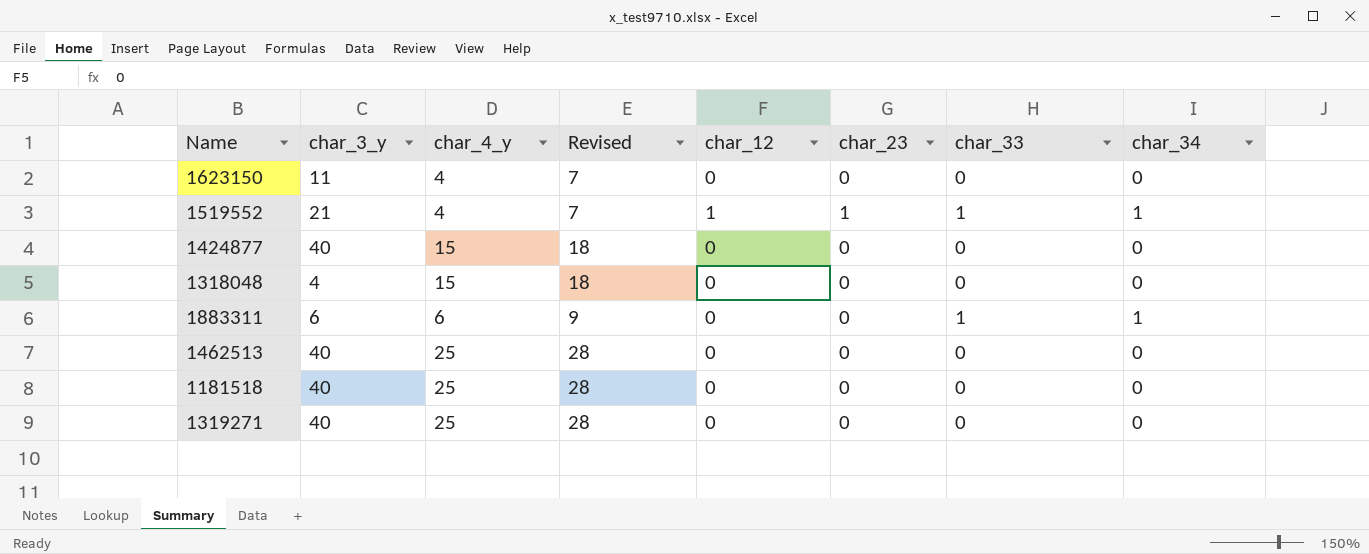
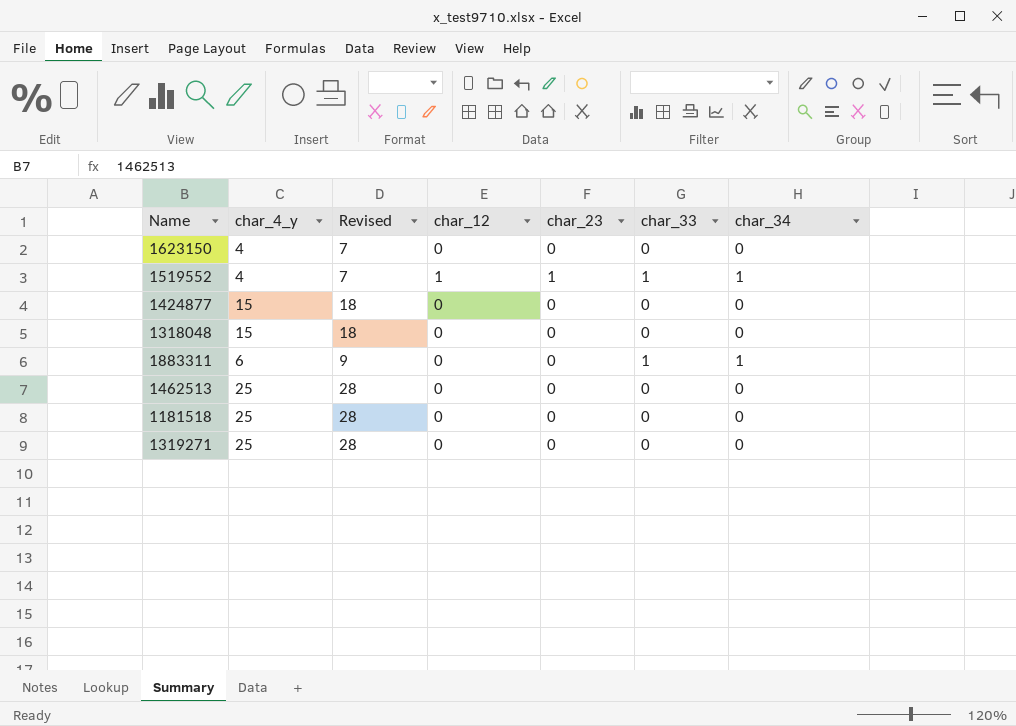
column char_3_y | position: 2 -> none

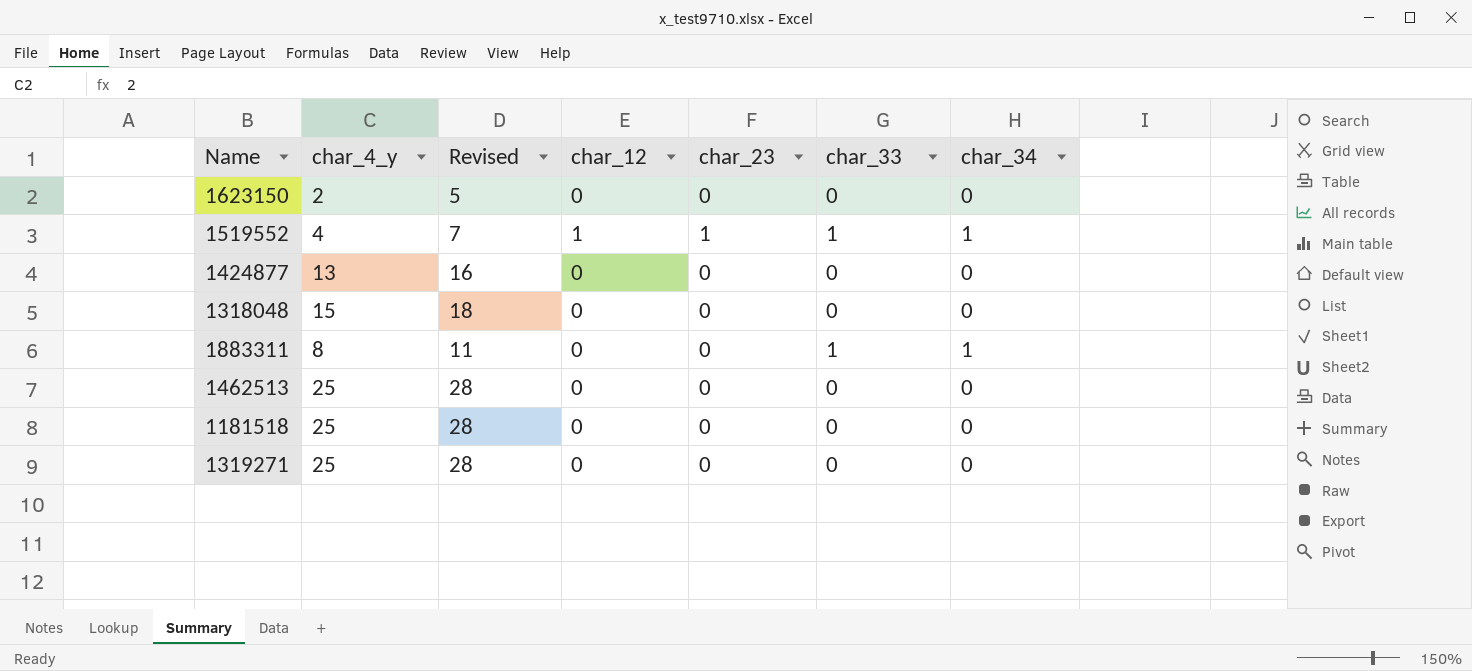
1623150 | char_4_y: 4 -> 2
1623150 | Revised: 7 -> 5
1424877 | char_4_y: 15 -> 13
1424877 | Revised: 18 -> 16
1883311 | char_4_y: 6 -> 8
1883311 | Revised: 9 -> 11

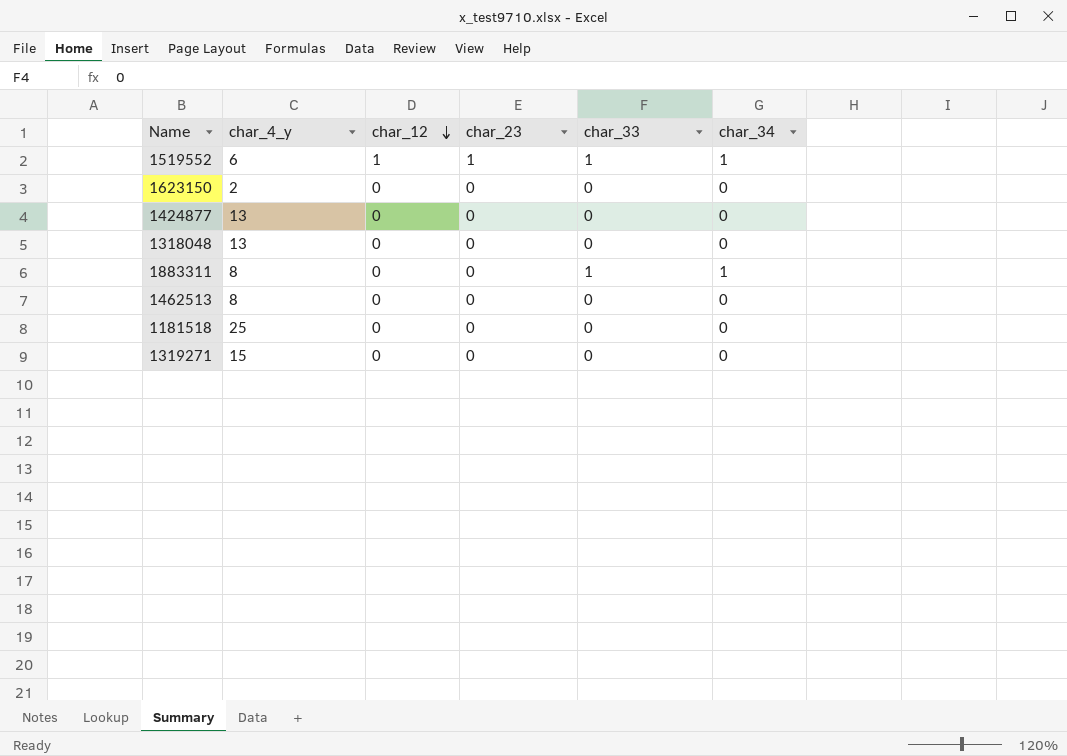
row order: none -> char_12 descending
column Revised | formula: [char_4_y] + 3 -> none
1519552 | char_4_y: 4 -> 6
1318048 | char_4_y: 15 -> 13
1462513 | char_4_y: 25 -> 8
1319271 | char_4_y: 25 -> 15

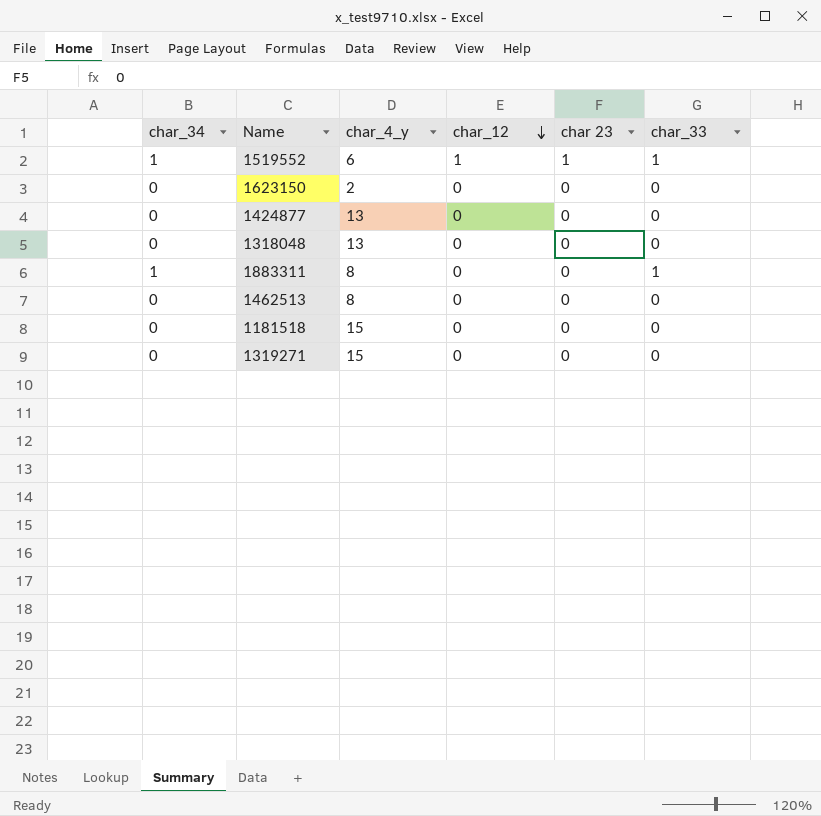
column char_34 | position: 6 -> 1
column name: char_23 -> char 23
1181518 | char_4_y: 25 -> 15

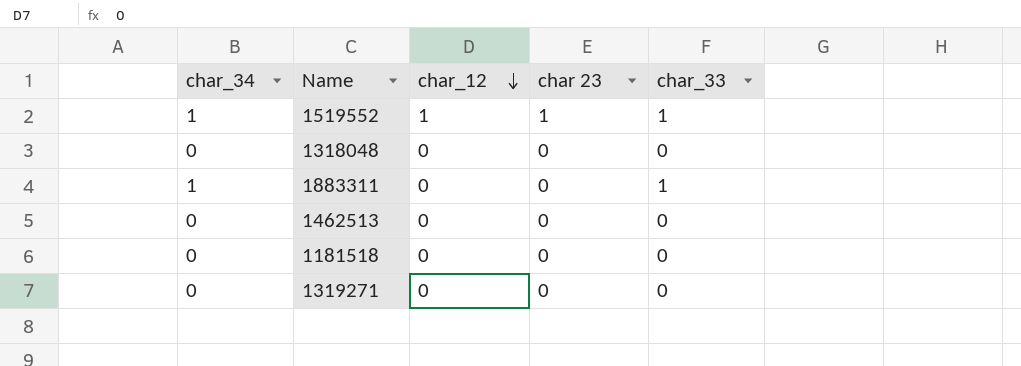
column char_4_y | position: 3 -> none
row 1623150: 0 | 2 | 0 | 0 | 0 -> none
row 1424877: 0 | 13 | 0 | 0 | 0 -> none

